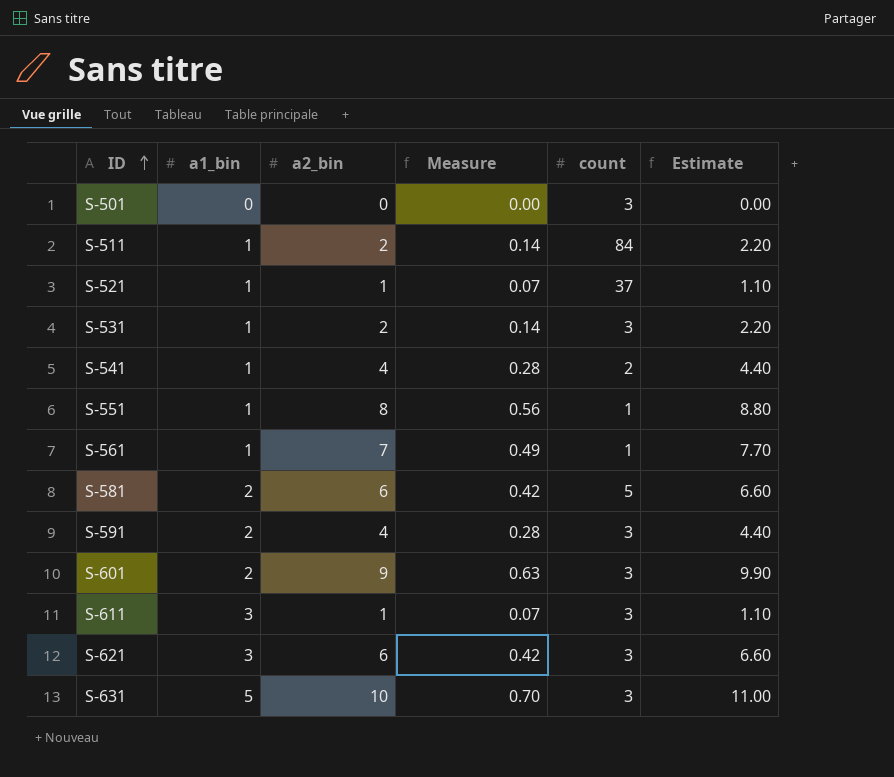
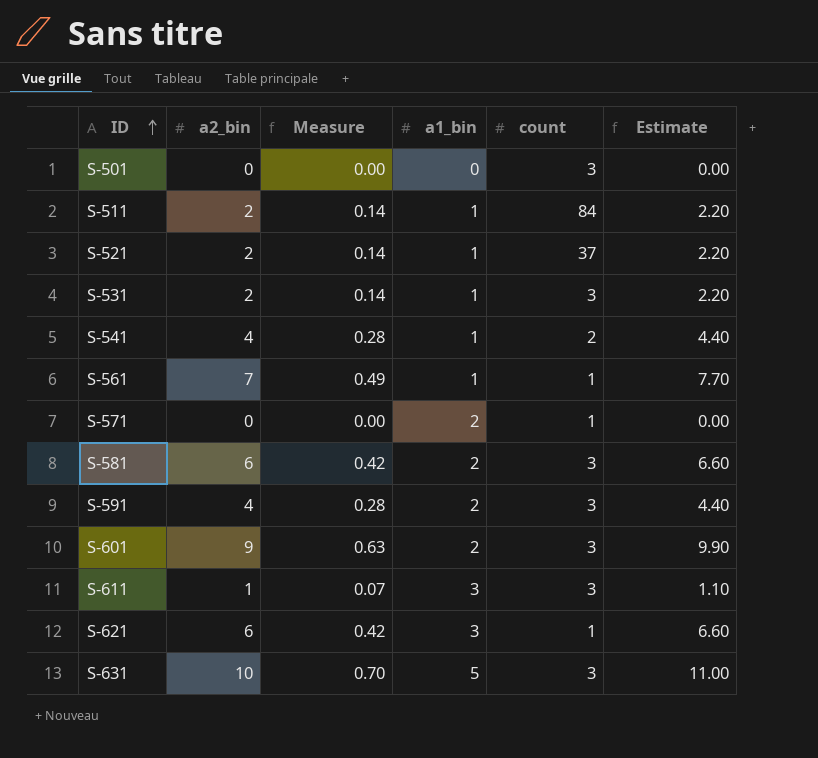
column a1_bin | position: 2 -> 4
row S-551: 1 | 8 | 0.56 | 1 | 8.80 -> none
S-521 | a2_bin: 1 -> 2
S-521 | Measure: 0.07 -> 0.14
S-521 | Estimate: 1.10 -> 2.20
row S-571: none -> 0 | 0.00 | 2 | 1 | 0.00
S-581 | count: 5 -> 3
S-621 | count: 3 -> 1

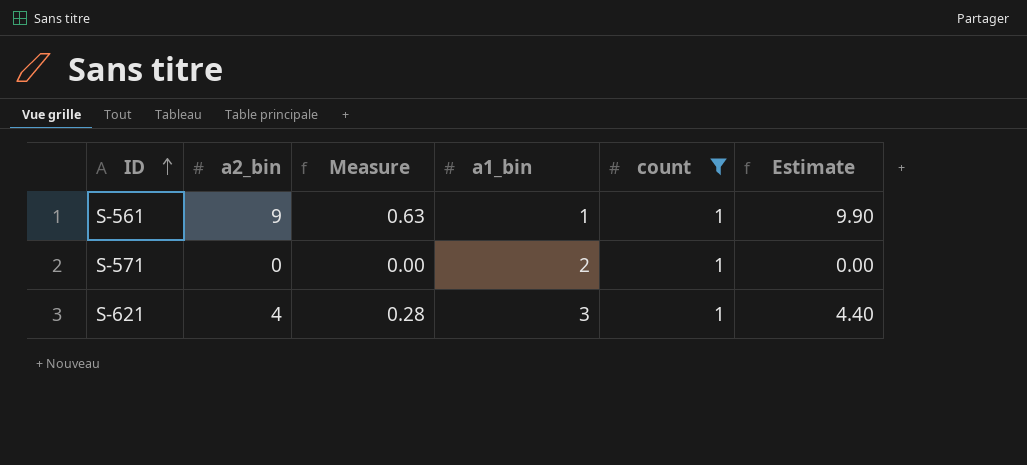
filter: none -> count = 1
S-561 | a2_bin: 7 -> 9
S-561 | Measure: 0.49 -> 0.63
S-561 | Estimate: 7.70 -> 9.90
S-621 | a2_bin: 6 -> 4
S-621 | Measure: 0.42 -> 0.28
S-621 | Estimate: 6.60 -> 4.40

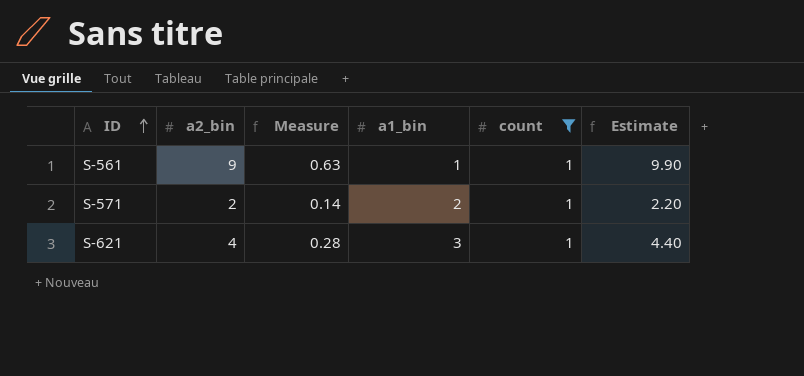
S-571 | a2_bin: 0 -> 2
S-571 | Measure: 0.00 -> 0.14
S-571 | Estimate: 0.00 -> 2.20

